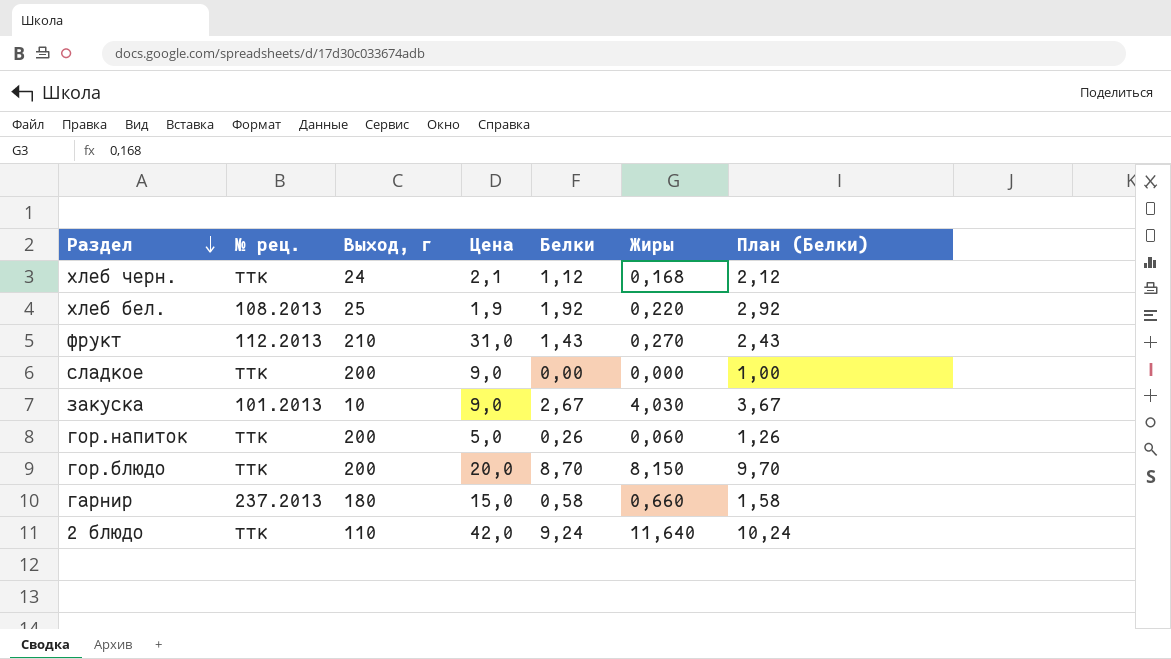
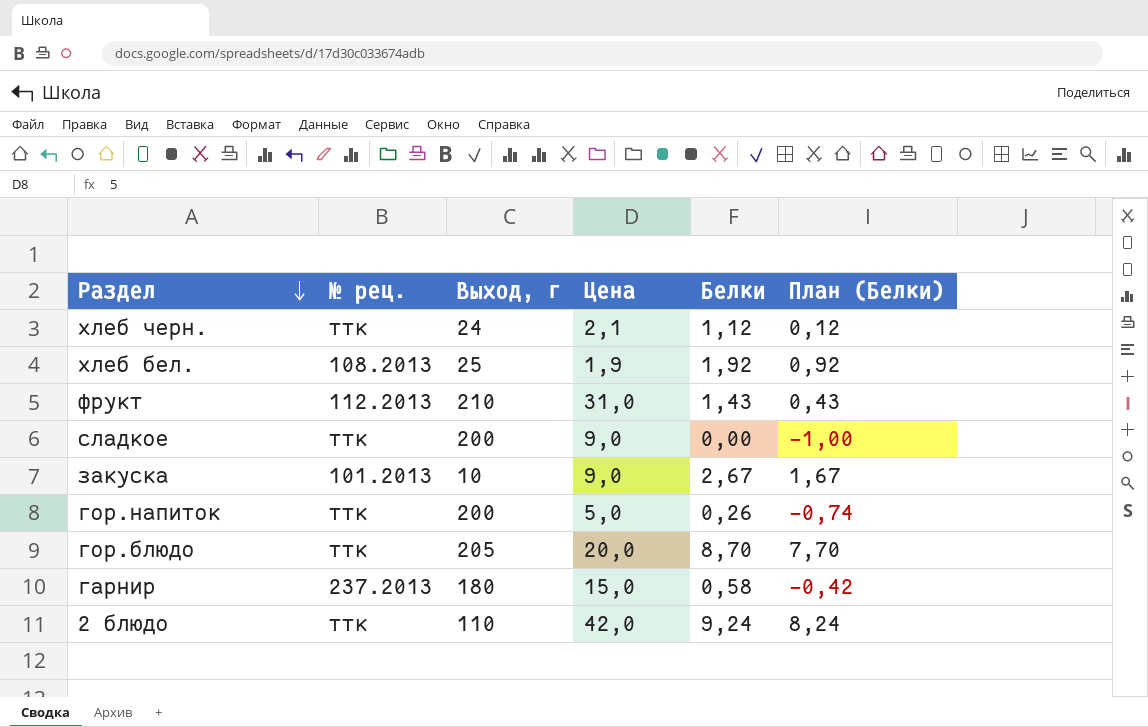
column Жиры | position: 6 -> none
column План (Белки) | formula: [Белки] + 1 -> [Белки] - 1
гор.блюдо | Выход, г: 200 -> 205

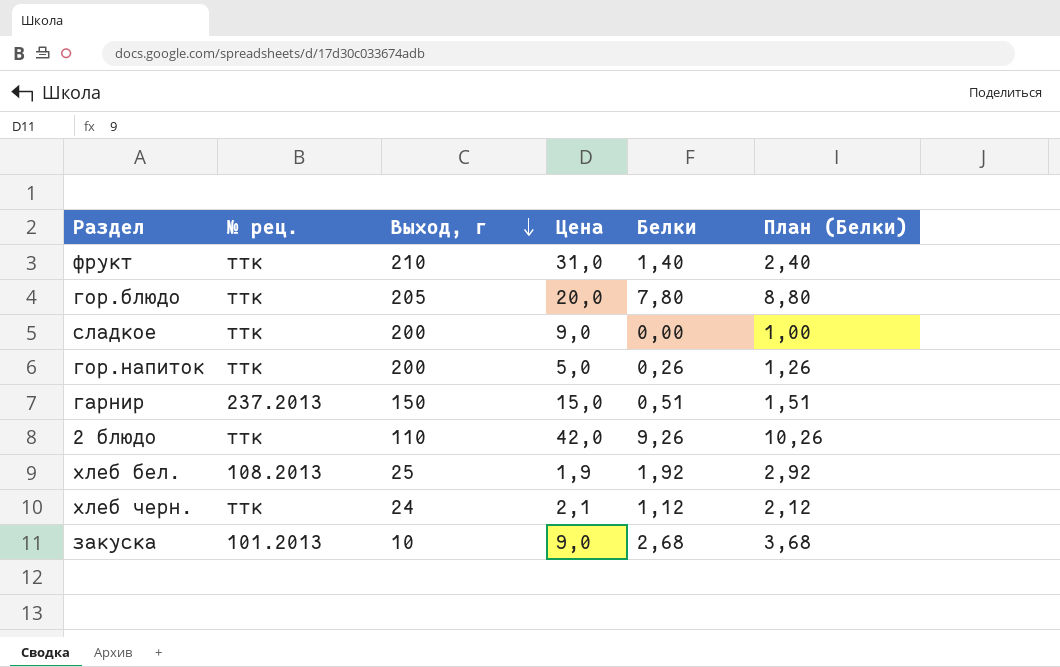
row order: Раздел descending -> Выход, г descending
column План (Белки) | formula: [Белки] - 1 -> [Белки] + 1
фрукт | № рец.: 112.2013 -> ттк
фрукт | Белки: 1,43 -> 1,40
гор.блюдо | Белки: 8,70 -> 7,80
гарнир | Выход, г: 180 -> 150
гарнир | Белки: 0,58 -> 0,51
2 блюдо | Белки: 9,24 -> 9,26
закуска | Белки: 2,67 -> 2,68

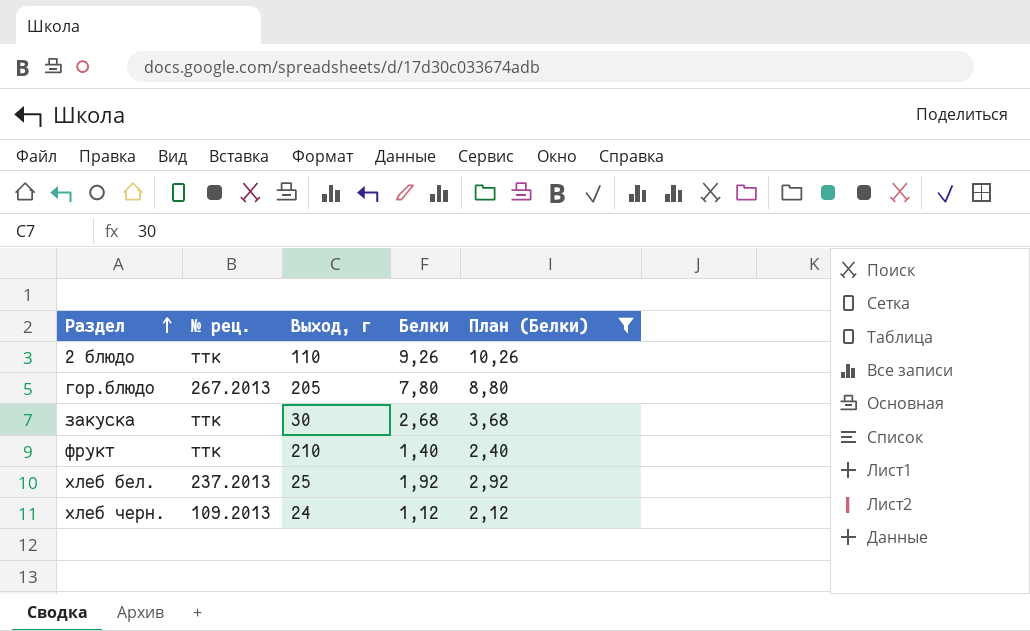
filter: none -> План (Белки) >= 2,12
row order: Выход, г descending -> Раздел ascending
column Цена | position: 4 -> none
гор.блюдо | № рец.: ттк -> 267.2013
закуска | № рец.: 101.2013 -> ттк
закуска | Выход, г: 10 -> 30
хлеб бел. | № рец.: 108.2013 -> 237.2013
хлеб черн. | № рец.: ттк -> 109.2013

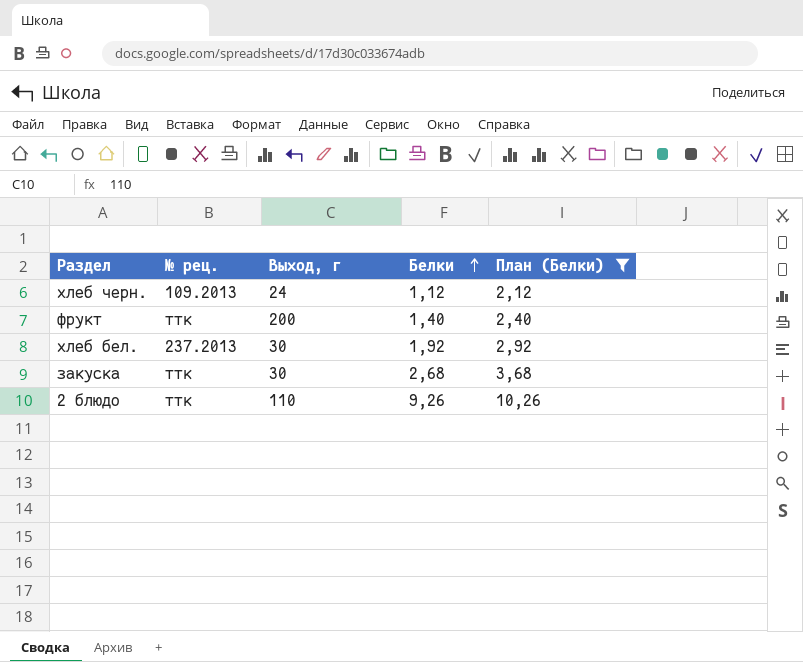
row order: Раздел ascending -> Белки ascending
row гор.блюдо: 267.2013 | 205 | 7,80 | 8,80 -> none
фрукт | Выход, г: 210 -> 200
хлеб бел. | Выход, г: 25 -> 30

